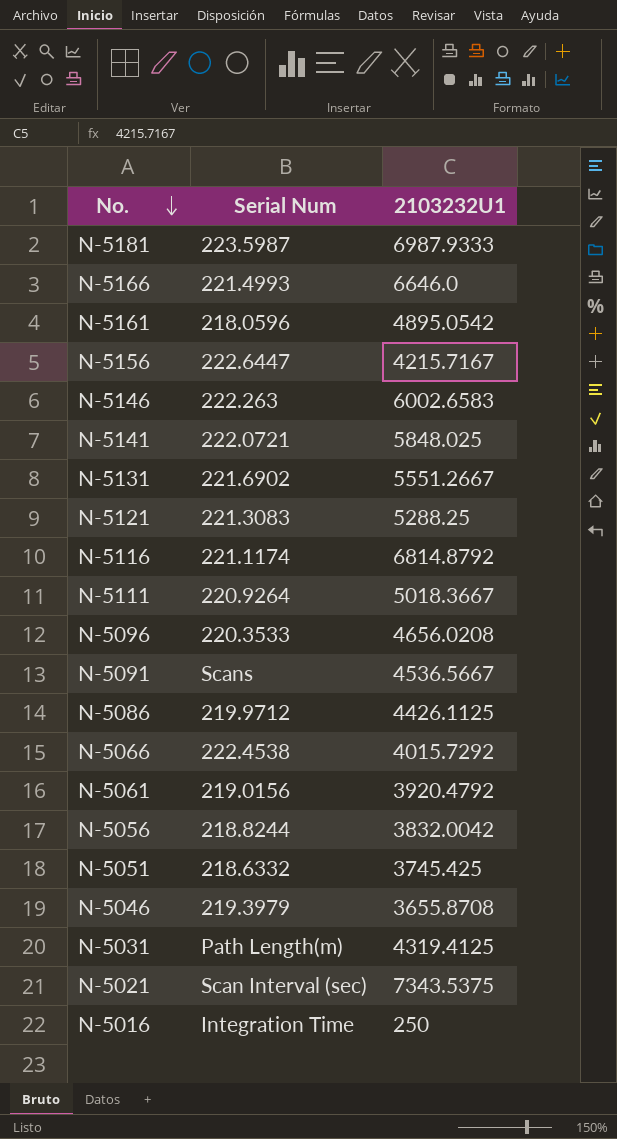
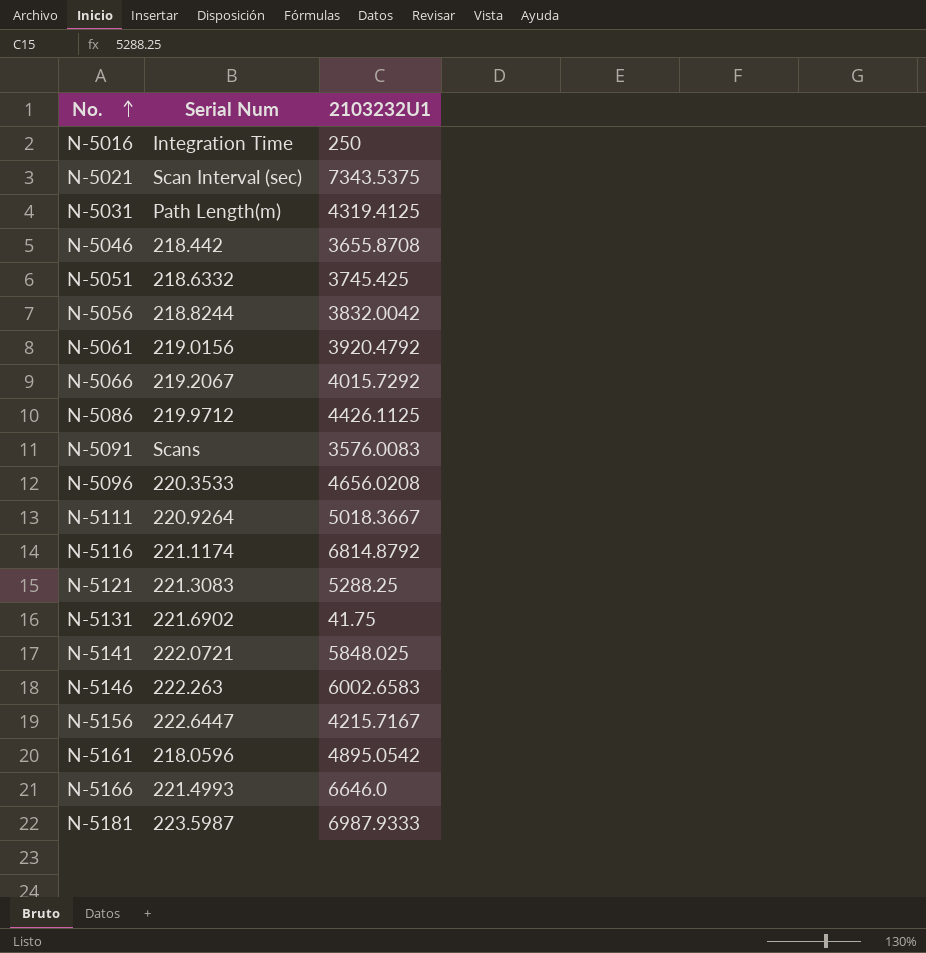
row order: No. descending -> No. ascending
N-5046 | Serial Num: 219.3979 -> 218.442
N-5066 | Serial Num: 222.4538 -> 219.2067
N-5091 | 2103232U1: 4536.5667 -> 3576.0083
N-5131 | 2103232U1: 5551.2667 -> 41.75

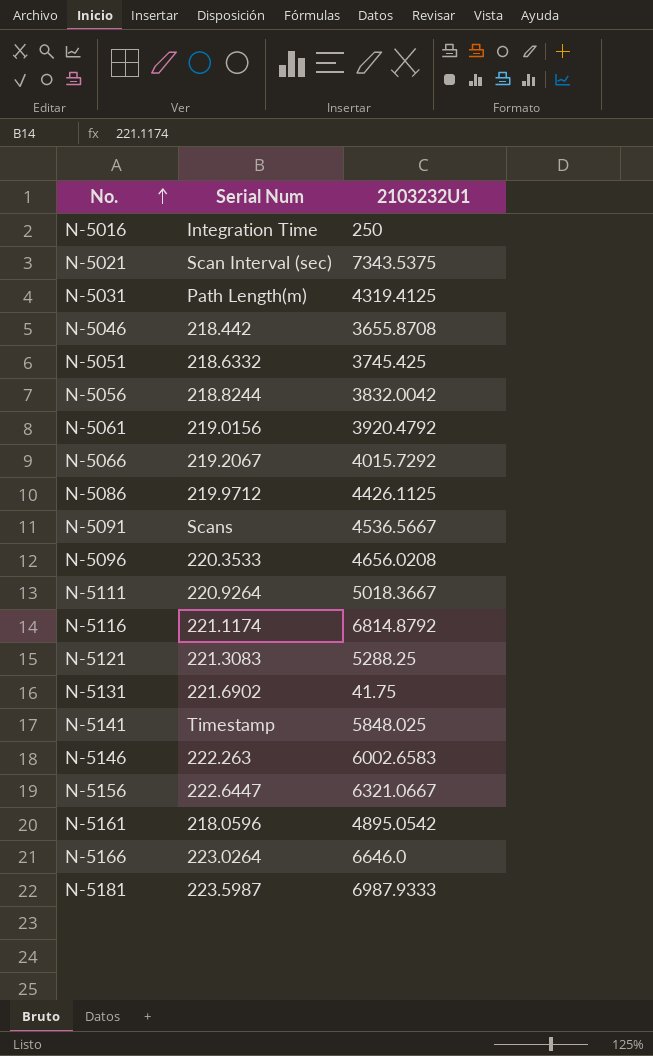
N-5091 | 2103232U1: 3576.0083 -> 4536.5667
N-5141 | Serial Num: 222.0721 -> Timestamp
N-5156 | 2103232U1: 4215.7167 -> 6321.0667
N-5166 | Serial Num: 221.4993 -> 223.0264

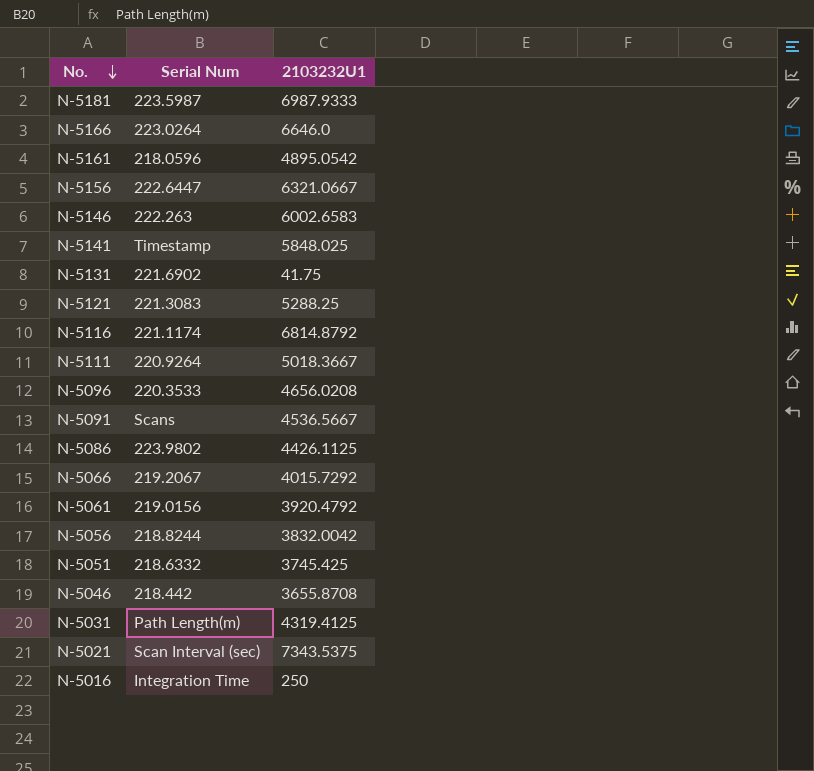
row order: No. ascending -> No. descending
N-5086 | Serial Num: 219.9712 -> 223.9802

